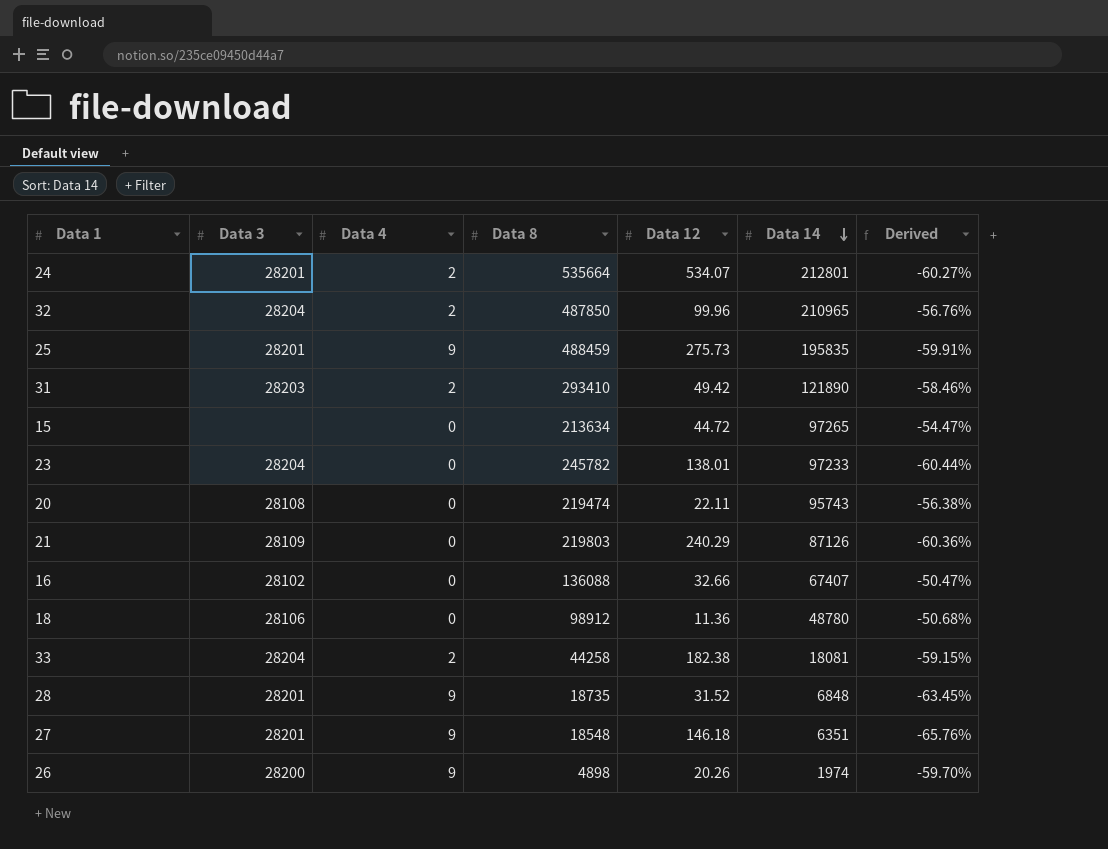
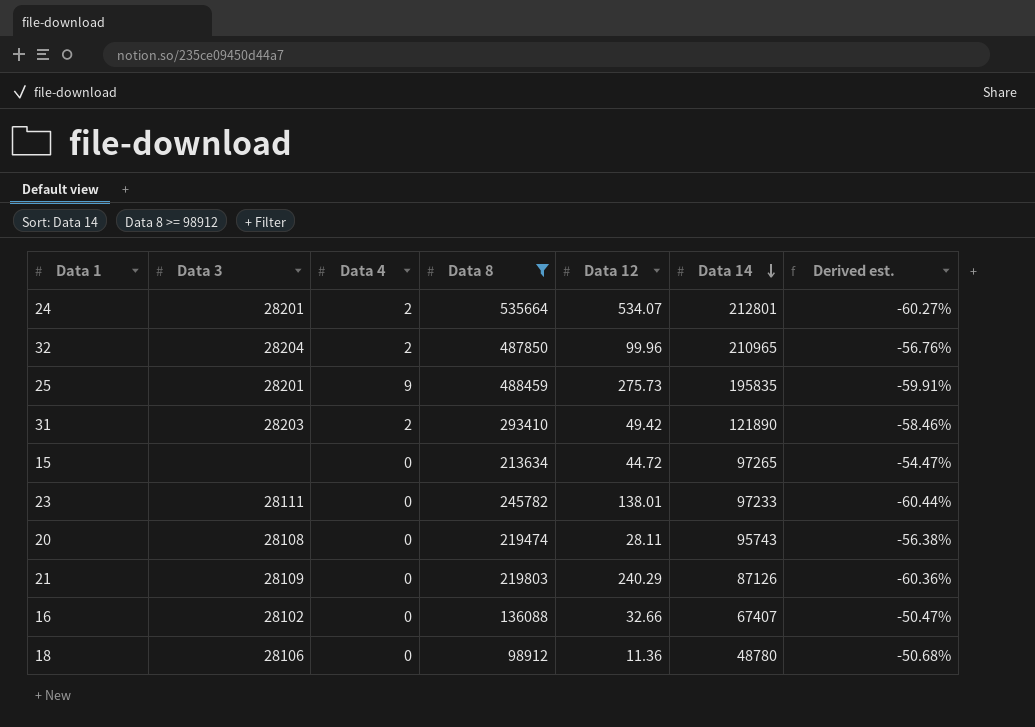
filter: none -> Data 8 >= 98912
column name: Derived -> Derived est.
23 | Data 3: 28204 -> 28111
20 | Data 12: 22.11 -> 28.11

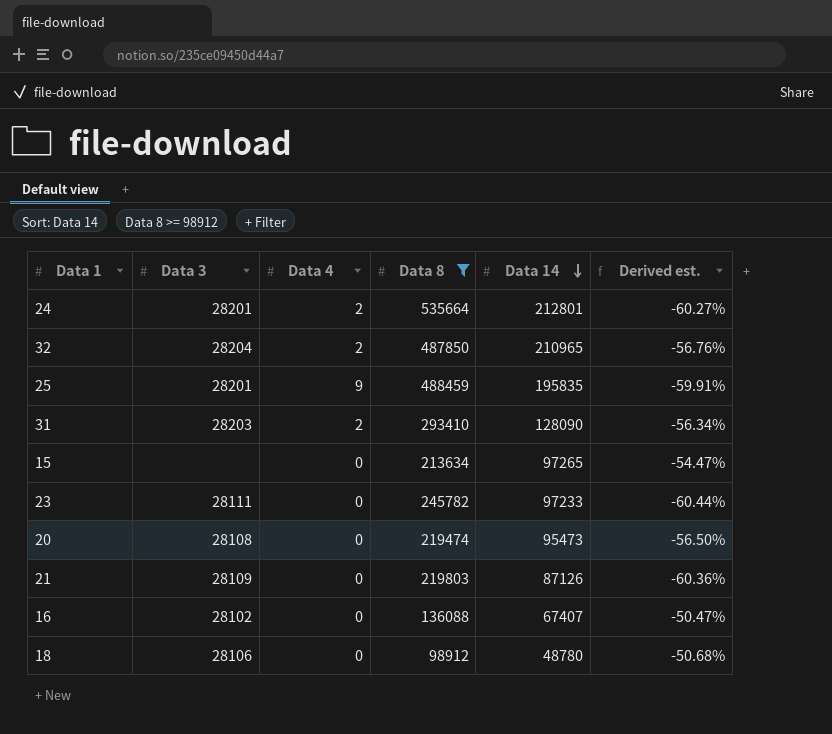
column Data 12 | position: 5 -> none
31 | Data 14: 121890 -> 128090
31 | Derived est.: -58.46% -> -56.34%
20 | Data 14: 95743 -> 95473
20 | Derived est.: -56.38% -> -56.50%

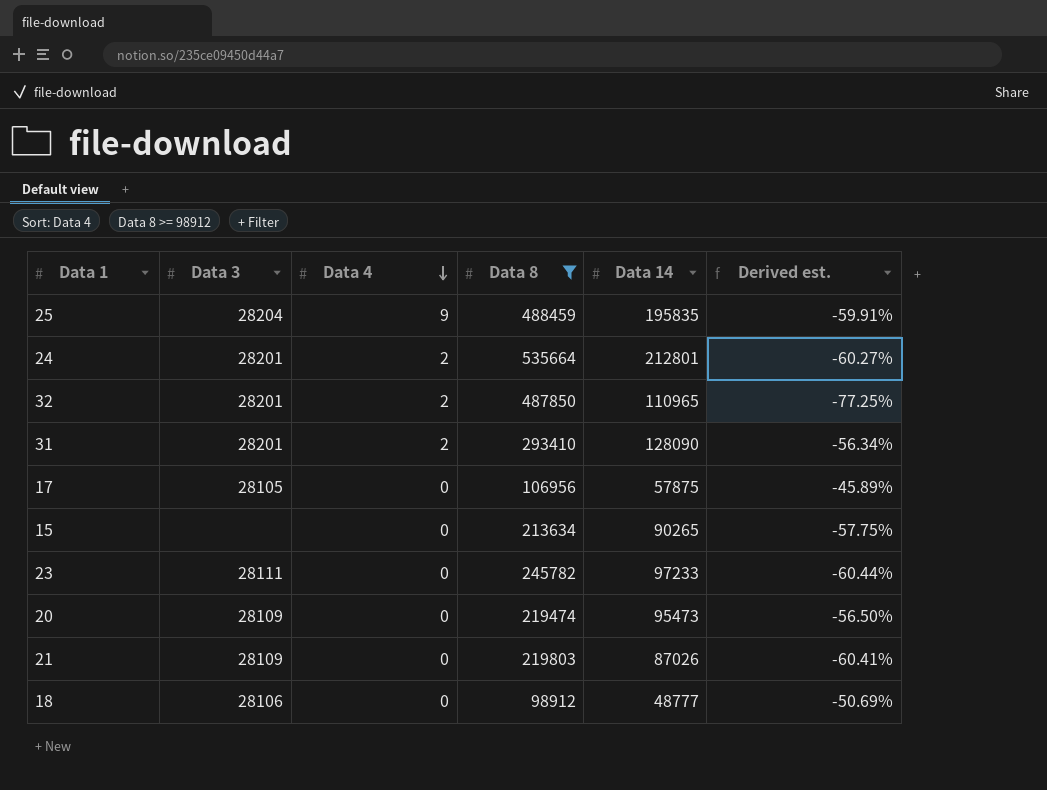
row order: Data 14 descending -> Data 4 descending
row 16: 28102 | 0 | 136088 | 67407 | -50.47% -> none
25 | Data 3: 28201 -> 28204
32 | Data 3: 28204 -> 28201
32 | Data 14: 210965 -> 110965
32 | Derived est.: -56.76% -> -77.25%
31 | Data 3: 28203 -> 28201
row 17: none -> 28105 | 0 | 106956 | 57875 | -45.89%
15 | Data 14: 97265 -> 90265
15 | Derived est.: -54.47% -> -57.75%
20 | Data 3: 28108 -> 28109
21 | Data 14: 87126 -> 87026
21 | Derived est.: -60.36% -> -60.41%
18 | Data 14: 48780 -> 48777
18 | Derived est.: -50.68% -> -50.69%

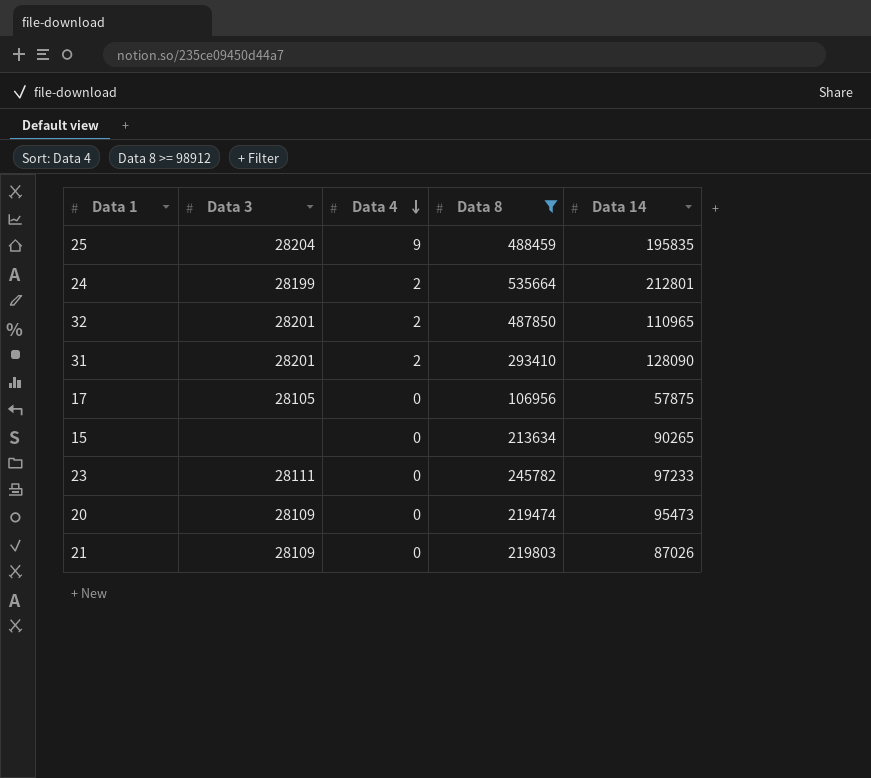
column Derived est. | formula: ([Data 14] - [Data 8]) / [Data 8] -> none
row 18: 28106 | 0 | 98912 | 48777 | -50.69% -> none
24 | Data 3: 28201 -> 28199

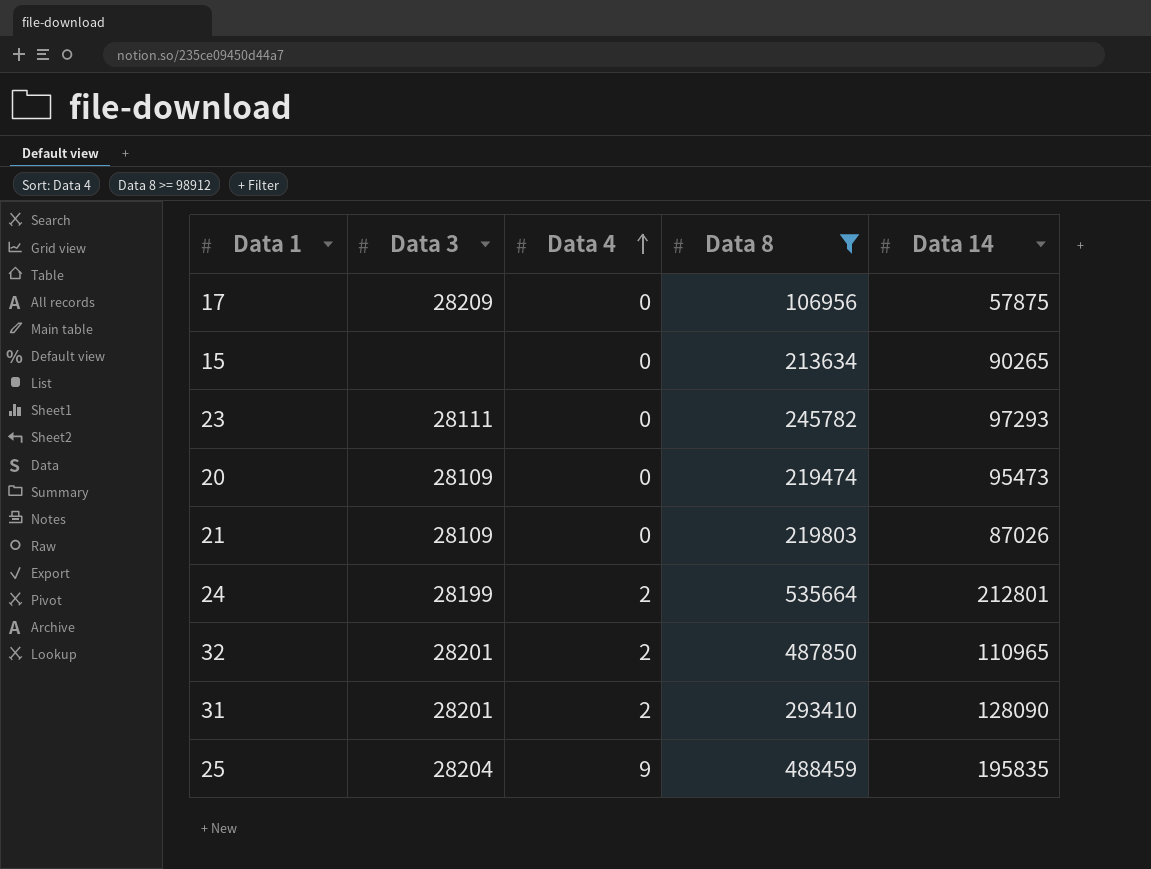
row order: Data 4 descending -> Data 4 ascending
17 | Data 3: 28105 -> 28209
23 | Data 14: 97233 -> 97293

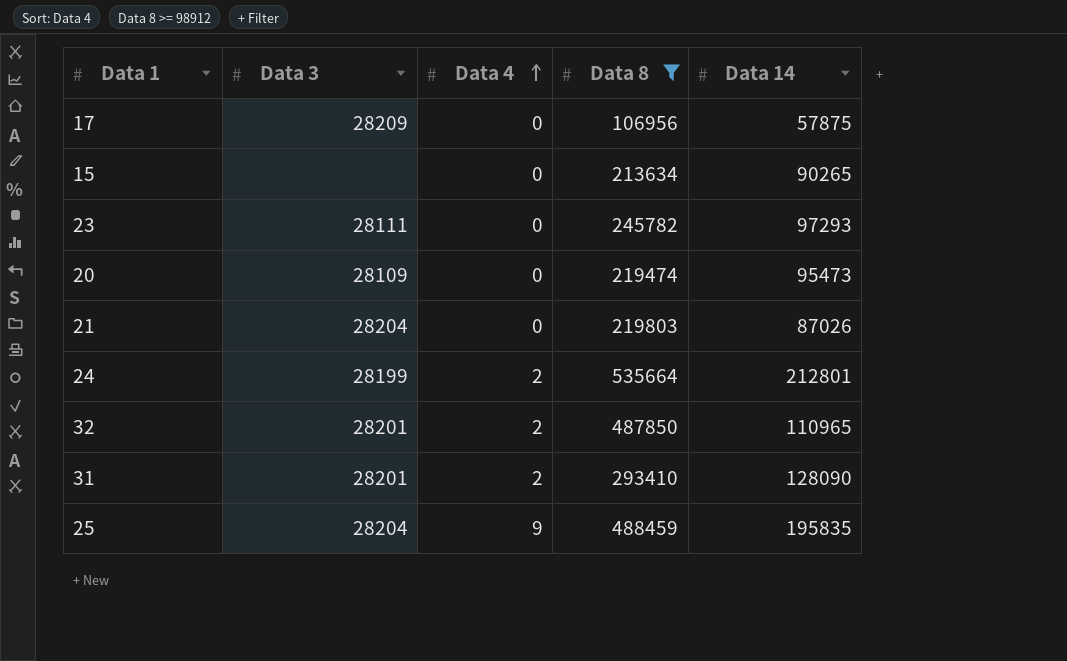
21 | Data 3: 28109 -> 28204

